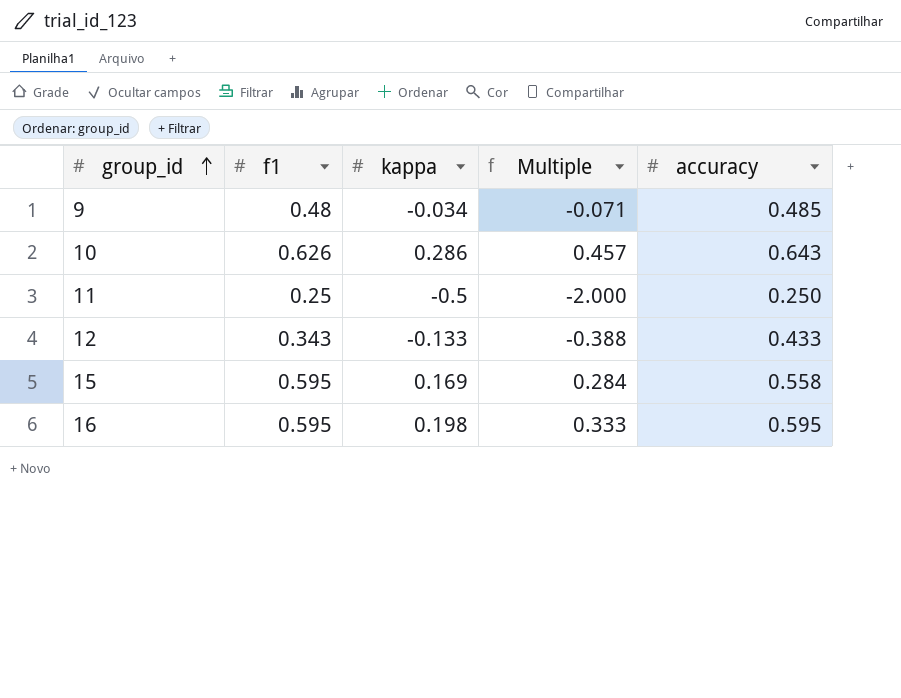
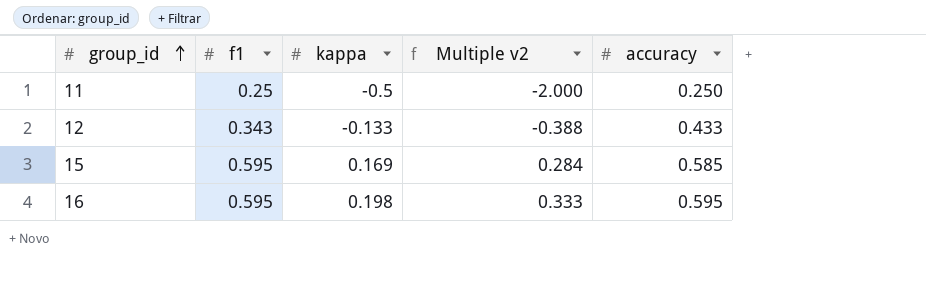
column name: Multiple -> Multiple v2
row 9: 0.48 | -0.034 | -0.071 | 0.485 -> none
row 10: 0.626 | 0.286 | 0.457 | 0.643 -> none
15 | accuracy: 0.558 -> 0.585

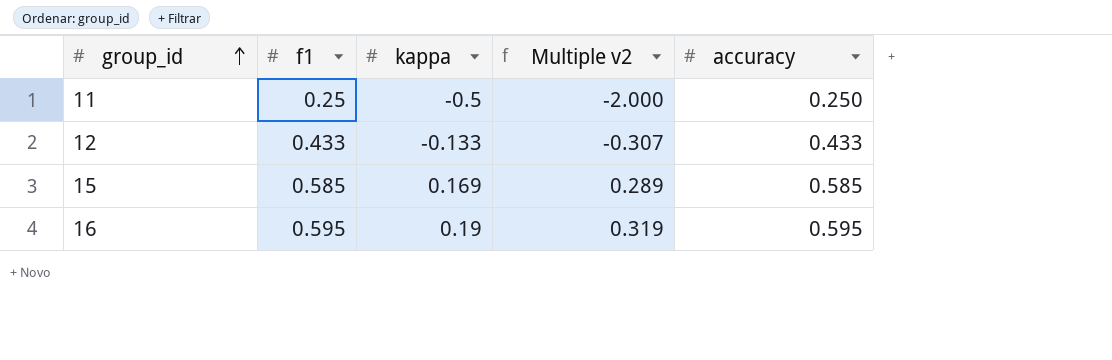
12 | f1: 0.343 -> 0.433
12 | Multiple v2: -0.388 -> -0.307
15 | f1: 0.595 -> 0.585
15 | Multiple v2: 0.284 -> 0.289
16 | kappa: 0.198 -> 0.19
16 | Multiple v2: 0.333 -> 0.319

